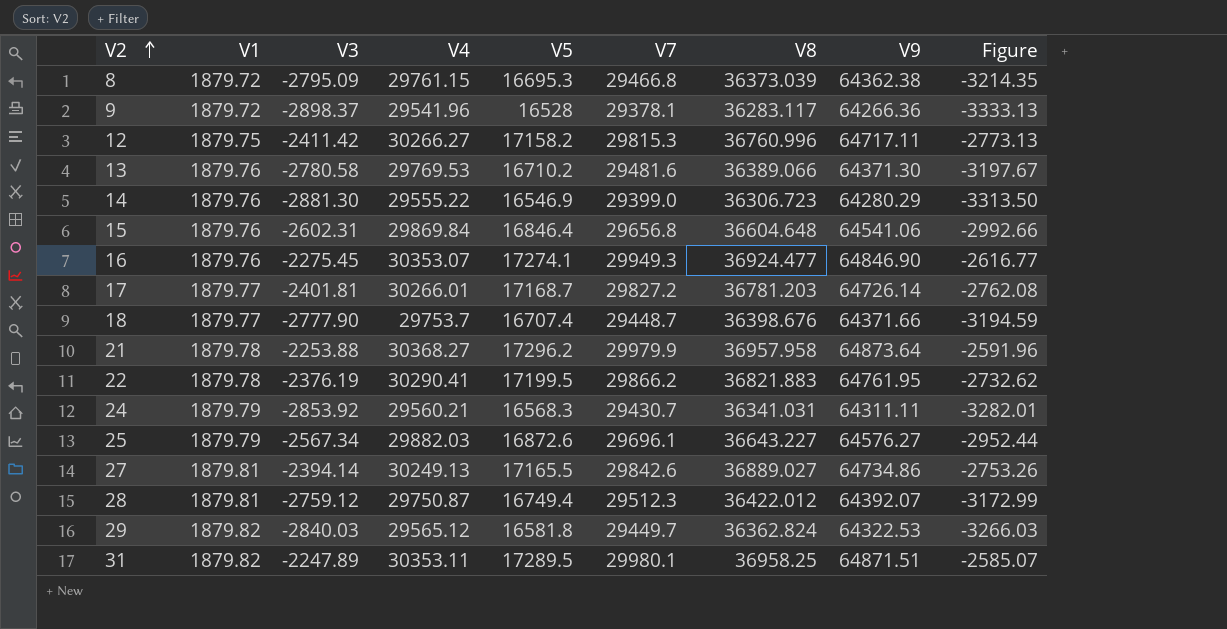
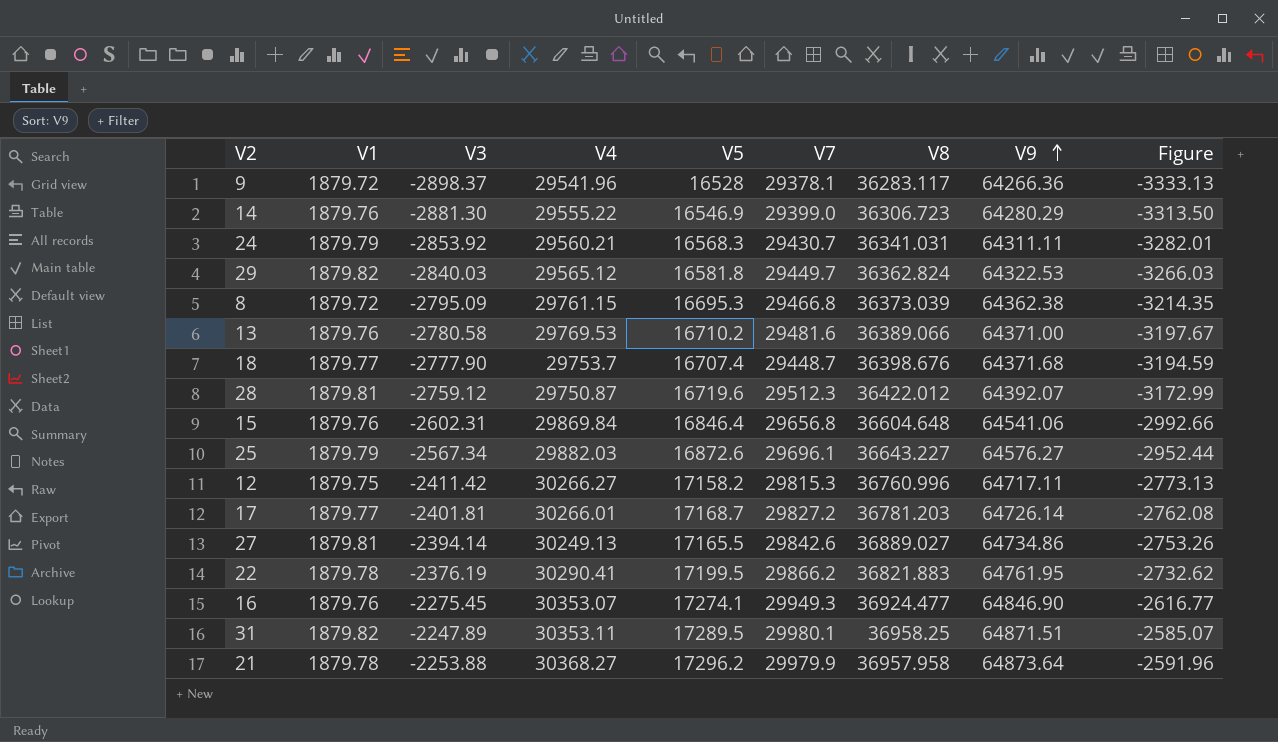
row order: V2 ascending -> V9 ascending
13 | V9: 64371.30 -> 64371.00
18 | V9: 64371.66 -> 64371.68
28 | V5: 16749.4 -> 16719.6

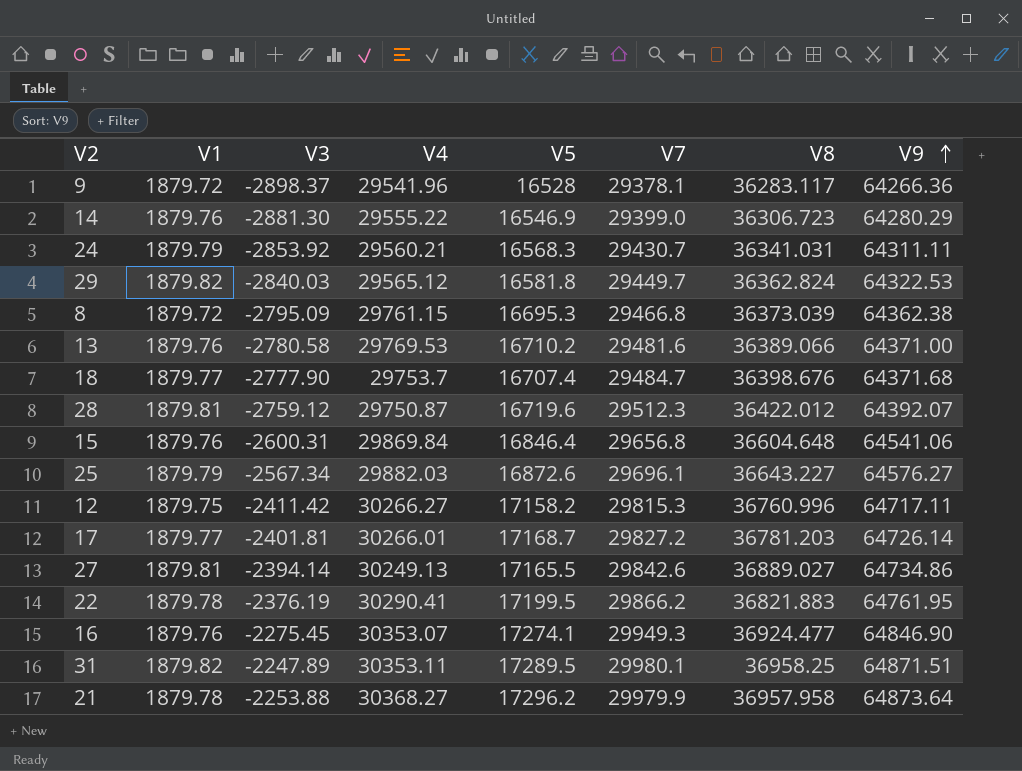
column Figure | formula: [V3] * 1.15 -> none
18 | V7: 29448.7 -> 29484.7
15 | V3: -2602.31 -> -2600.31

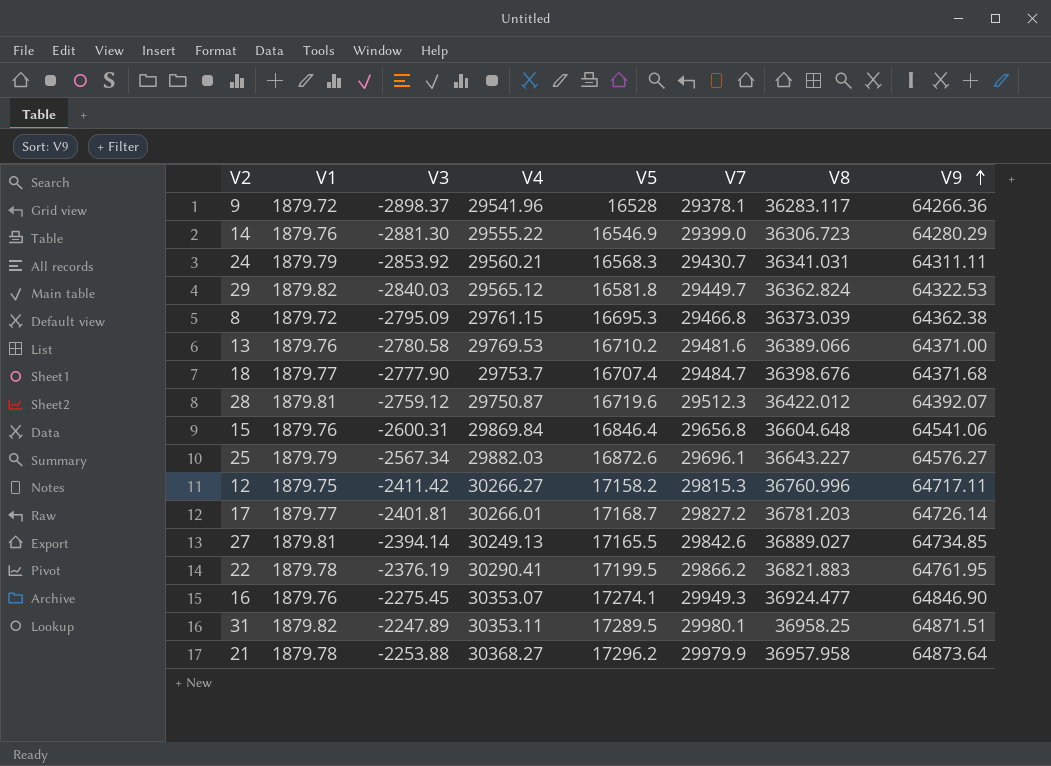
27 | V9: 64734.86 -> 64734.85

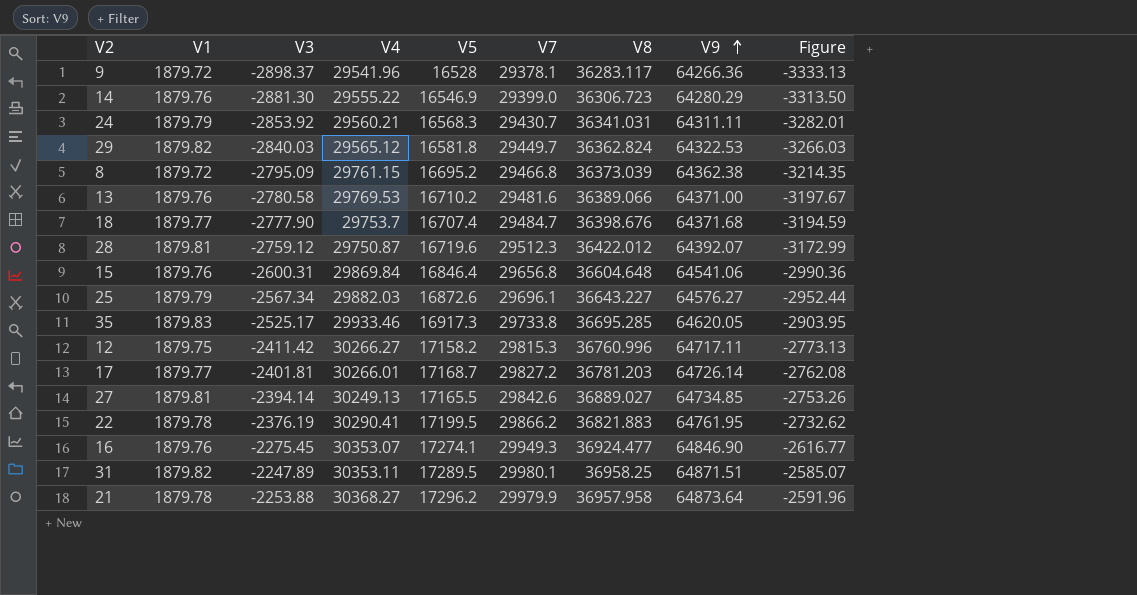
column Figure | formula: none -> [V3] * 1.15
8 | V5: 16695.3 -> 16695.2
row 35: none -> 1879.83 | -2525.17 | 29933.46 | 16917.3 | 29733.8 | 36695.285 | 64620.05 | -2903.95

